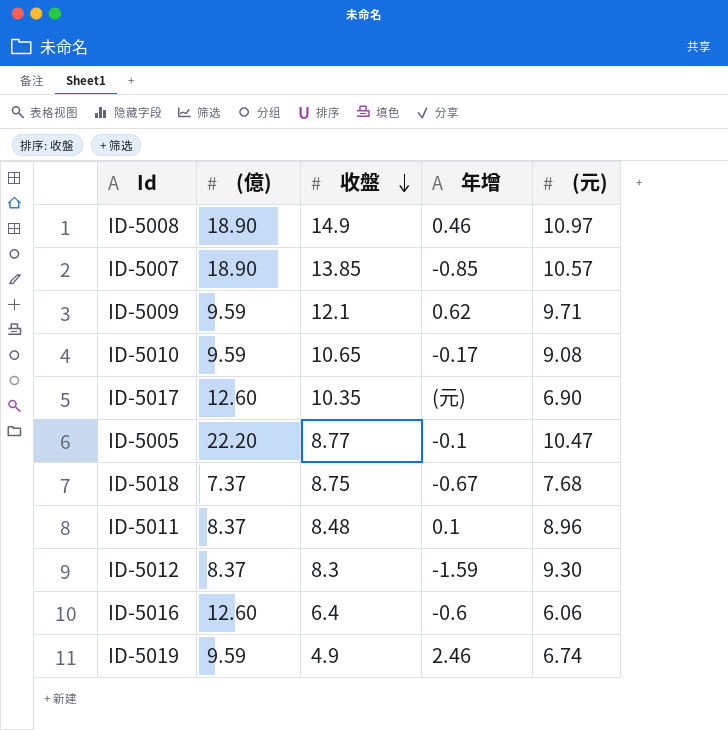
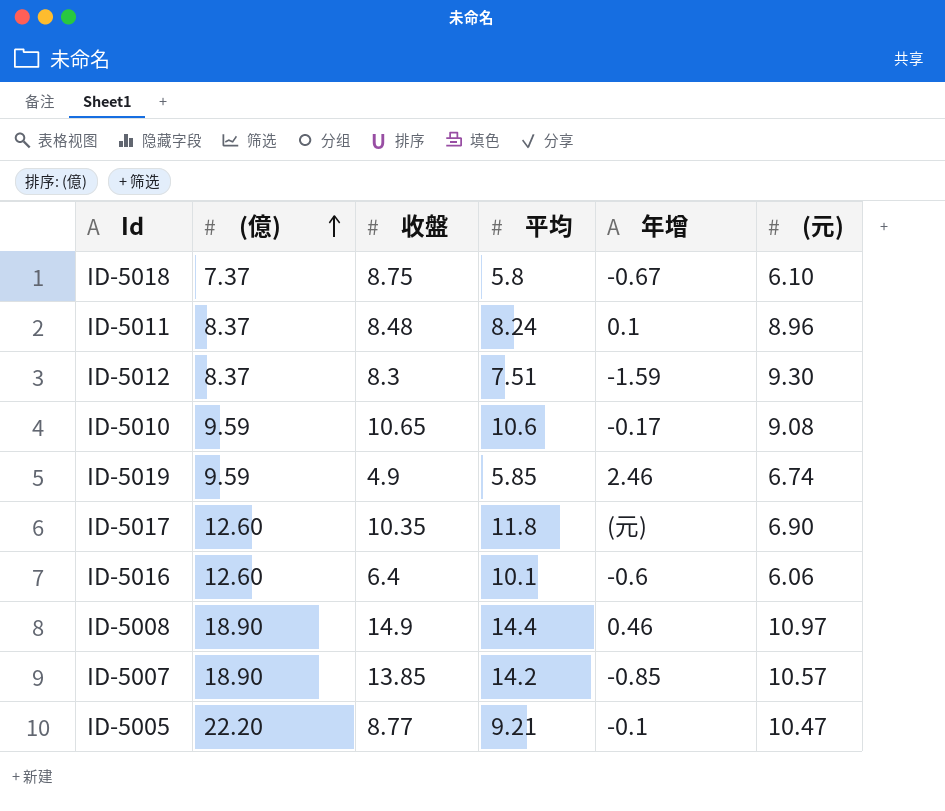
row order: 收盤 descending -> (億) ascending
column 平均 | position: none -> 4
row ID-5009: 9.59 | 12.1 | 0.62 | 9.71 -> none
ID-5018 | (元): 7.68 -> 6.10

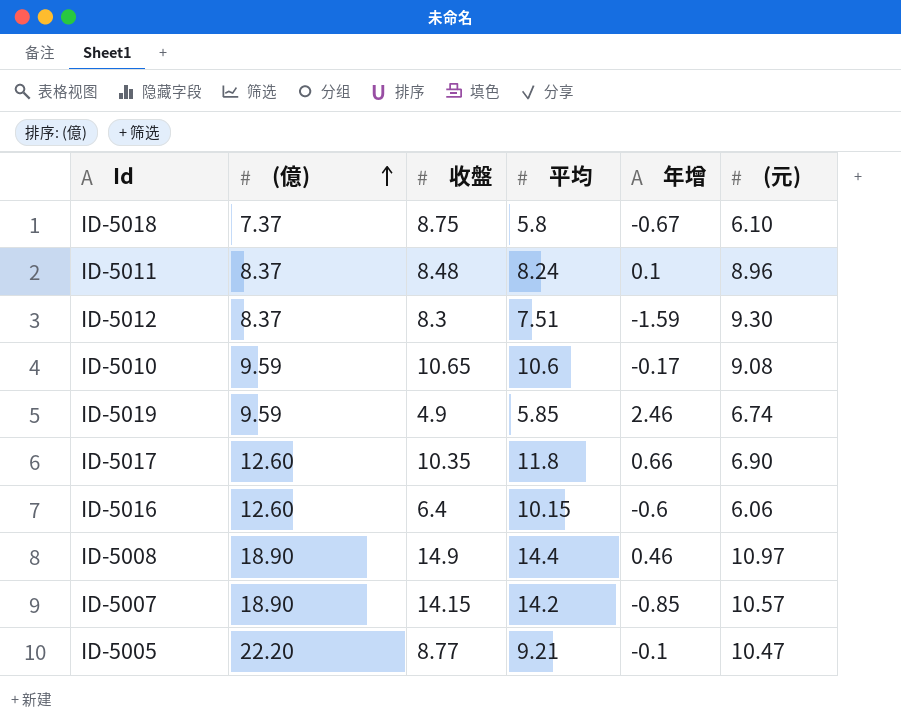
ID-5017 | 年增: (元) -> 0.66
ID-5016 | 平均: 10.1 -> 10.15
ID-5007 | 收盤: 13.85 -> 14.15

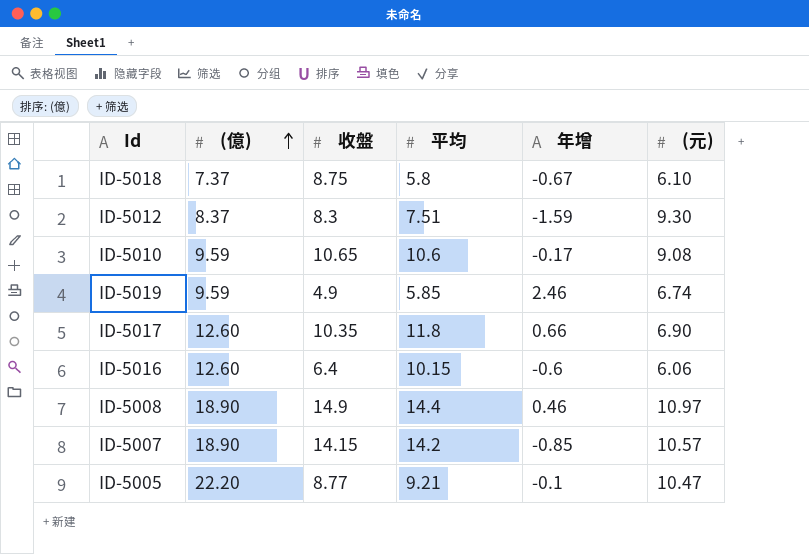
row ID-5011: 8.37 | 8.48 | 8.24 | 0.1 | 8.96 -> none

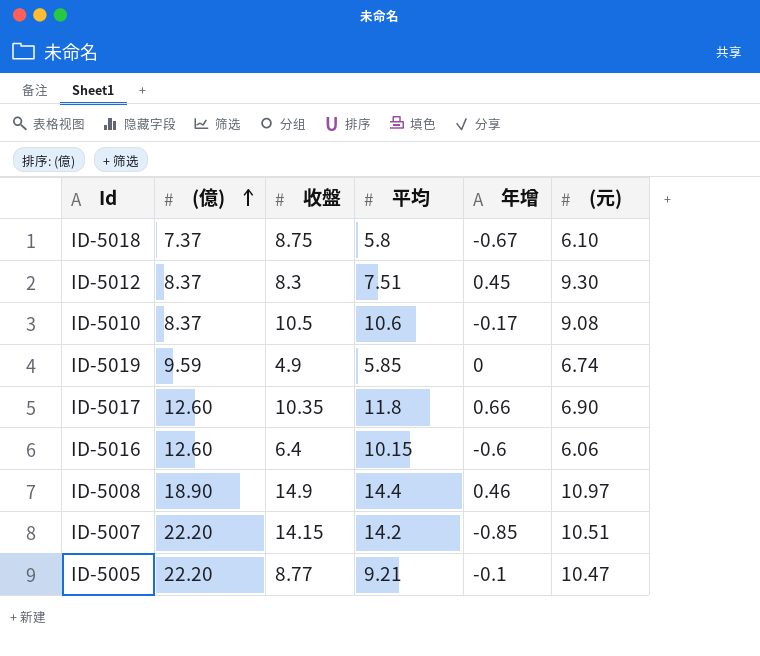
ID-5012 | 年增: -1.59 -> 0.45
ID-5010 | (億): 9.59 -> 8.37
ID-5010 | 收盤: 10.65 -> 10.5
ID-5019 | 年增: 2.46 -> 0
ID-5007 | (億): 18.90 -> 22.20
ID-5007 | (元): 10.57 -> 10.51

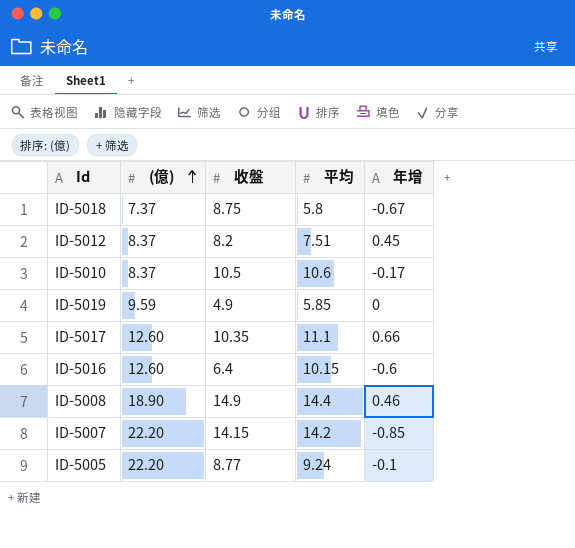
column (元) | position: 6 -> none
ID-5012 | 收盤: 8.3 -> 8.2
ID-5017 | 平均: 11.8 -> 11.1
ID-5005 | 平均: 9.21 -> 9.24

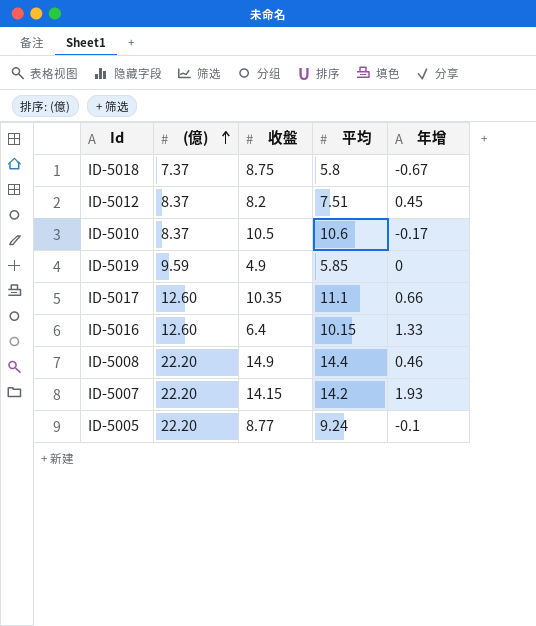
ID-5016 | 年增: -0.6 -> 1.33
ID-5008 | (億): 18.90 -> 22.20
ID-5007 | 年增: -0.85 -> 1.93

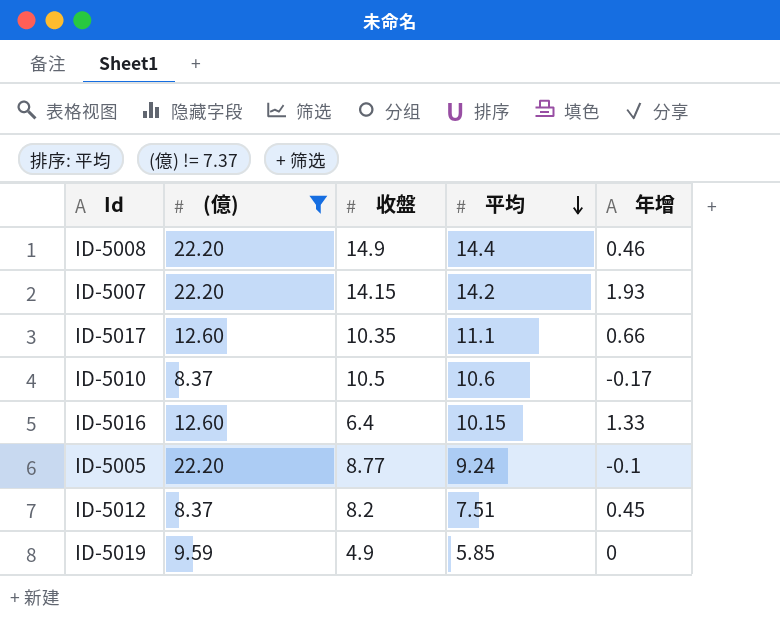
filter: none -> (億) != 7.37
row order: (億) ascending -> 平均 descending

